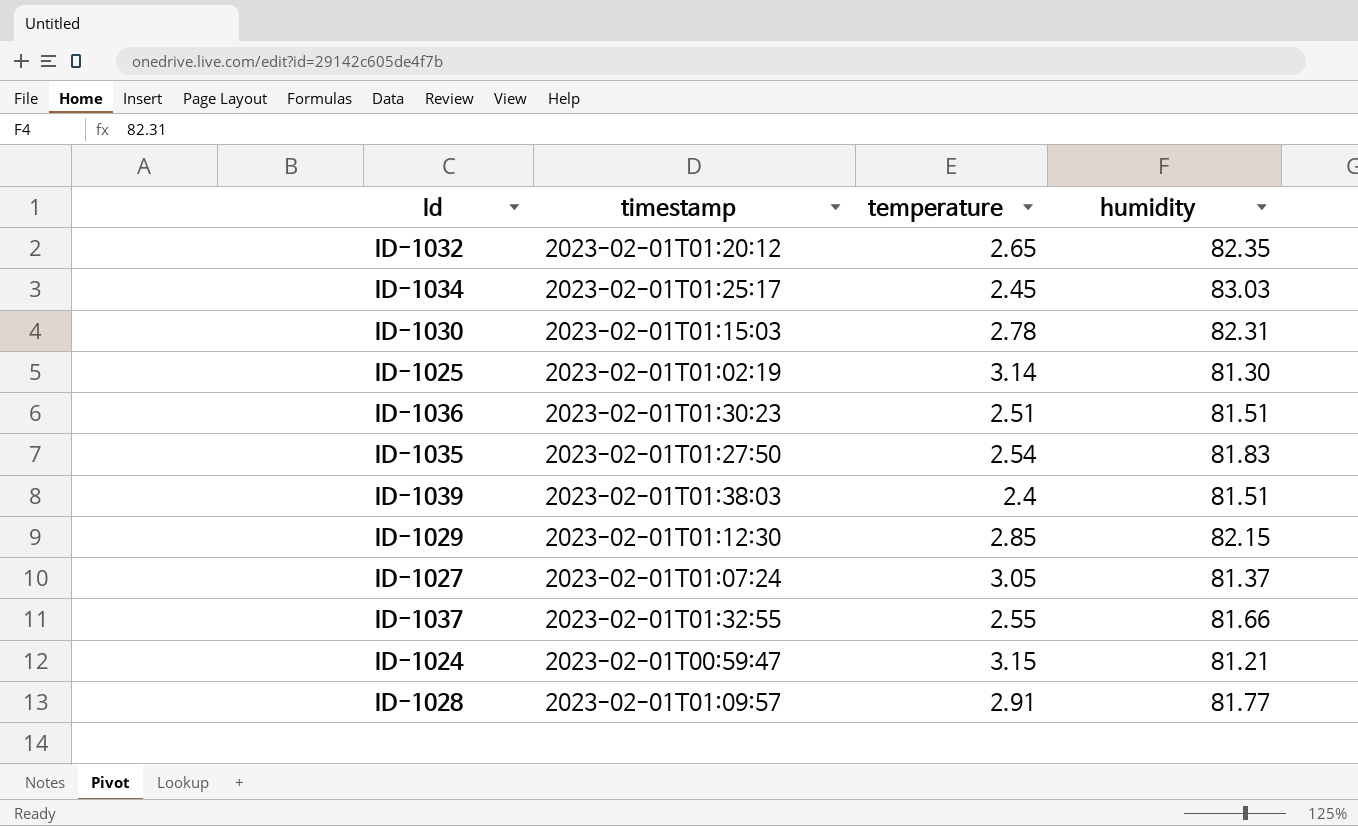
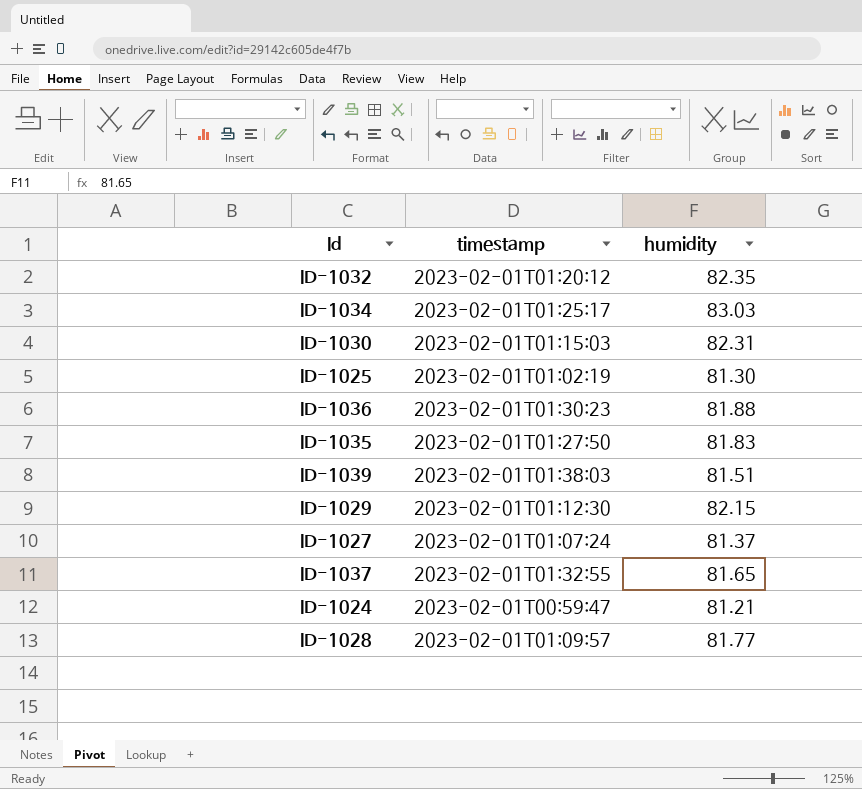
column temperature | position: 3 -> none
ID-1036 | humidity: 81.51 -> 81.88
ID-1037 | humidity: 81.66 -> 81.65

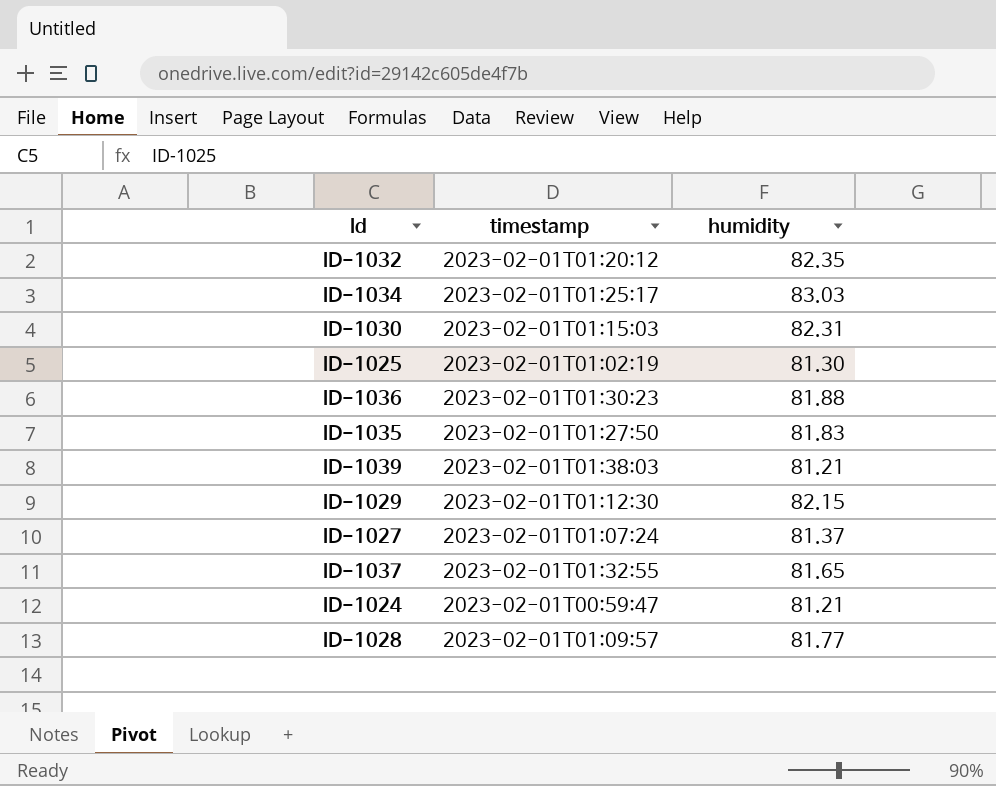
ID-1039 | humidity: 81.51 -> 81.21

